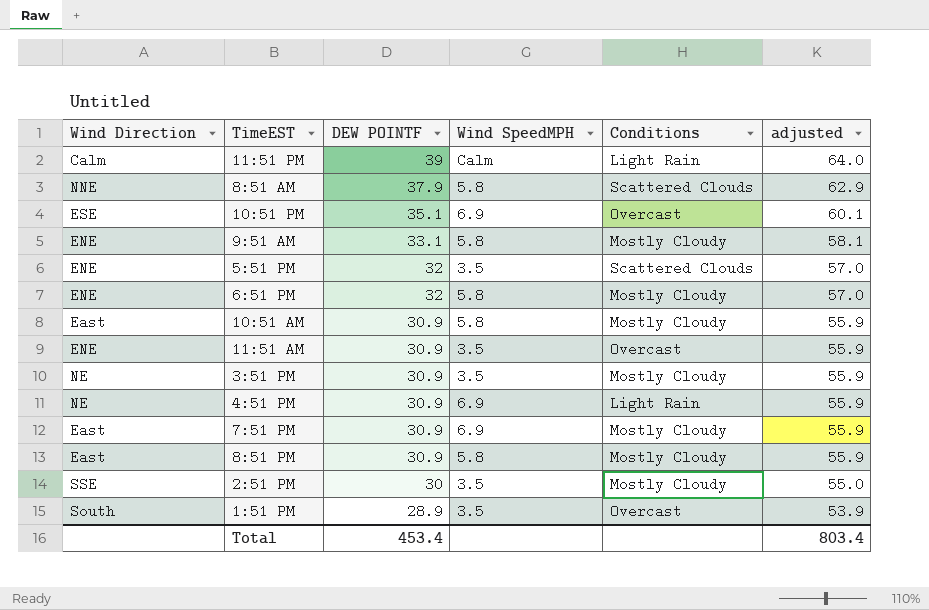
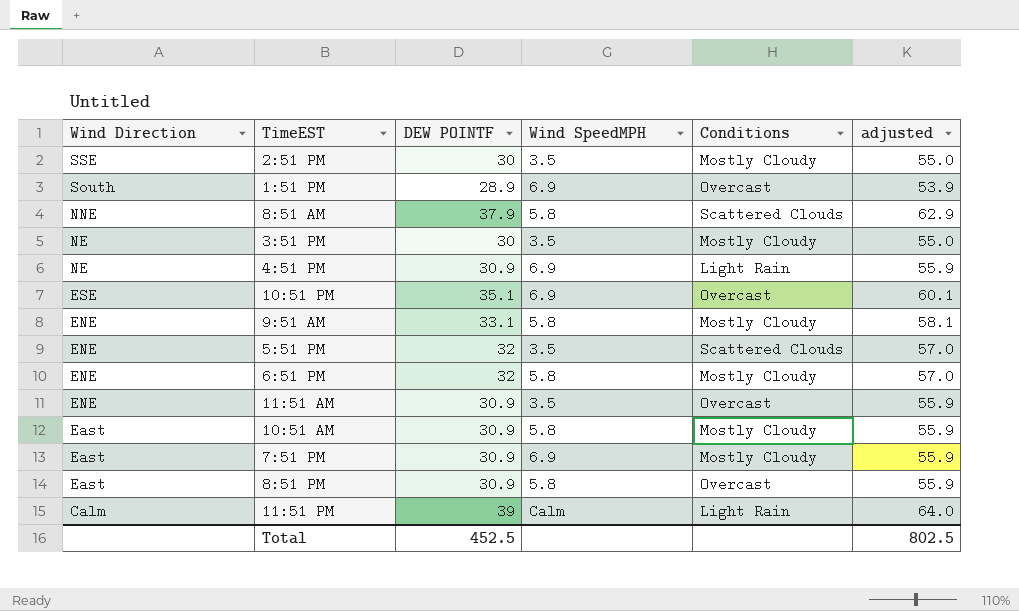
row order: DEW POINTF descending -> Wind Direction descending
1:51 PM | Wind SpeedMPH: 3.5 -> 6.9
3:51 PM | DEW POINTF: 30.9 -> 30
3:51 PM | adjusted: 55.9 -> 55.0
8:51 PM | Conditions: Mostly Cloudy -> Overcast
Total | DEW POINTF: 453.4 -> 452.5
Total | adjusted: 803.4 -> 802.5

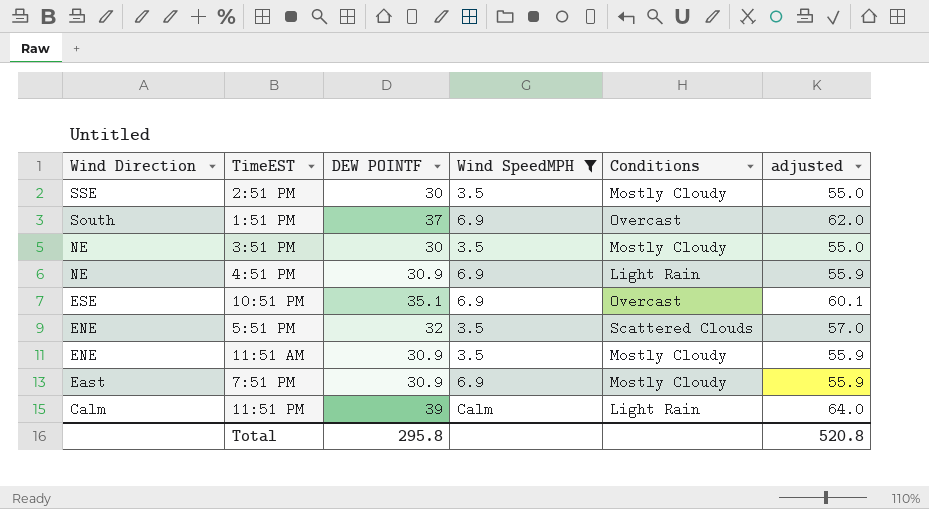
filter: none -> Wind SpeedMPH != 5.8
1:51 PM | DEW POINTF: 28.9 -> 37
1:51 PM | adjusted: 53.9 -> 62.0
11:51 AM | Conditions: Overcast -> Mostly Cloudy
Total | DEW POINTF: 452.5 -> 295.8
Total | adjusted: 802.5 -> 520.8

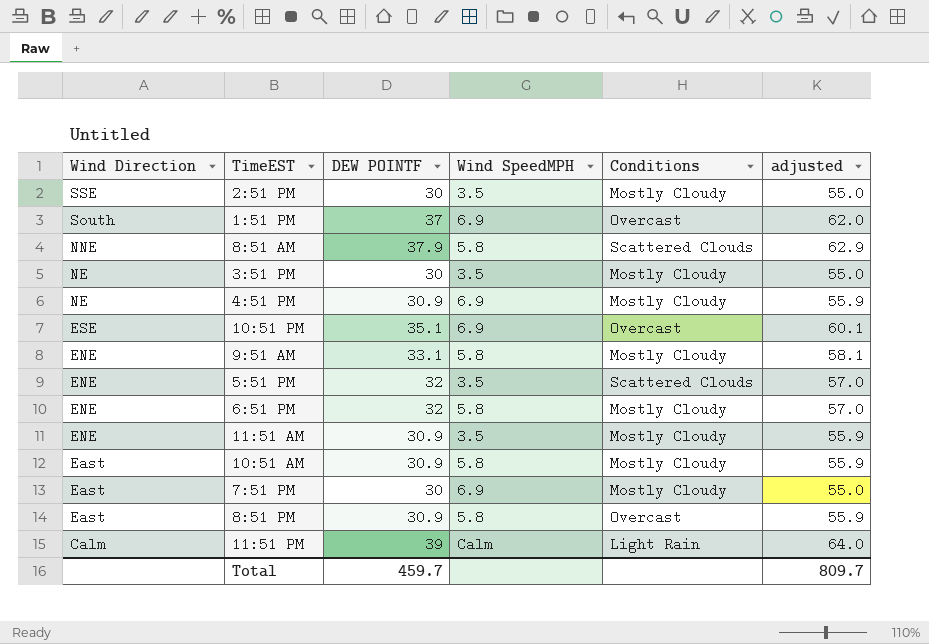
filter: Wind SpeedMPH != 5.8 -> none
4:51 PM | Conditions: Light Rain -> Mostly Cloudy
7:51 PM | DEW POINTF: 30.9 -> 30
7:51 PM | adjusted: 55.9 -> 55.0
Total | DEW POINTF: 295.8 -> 459.7
Total | adjusted: 520.8 -> 809.7

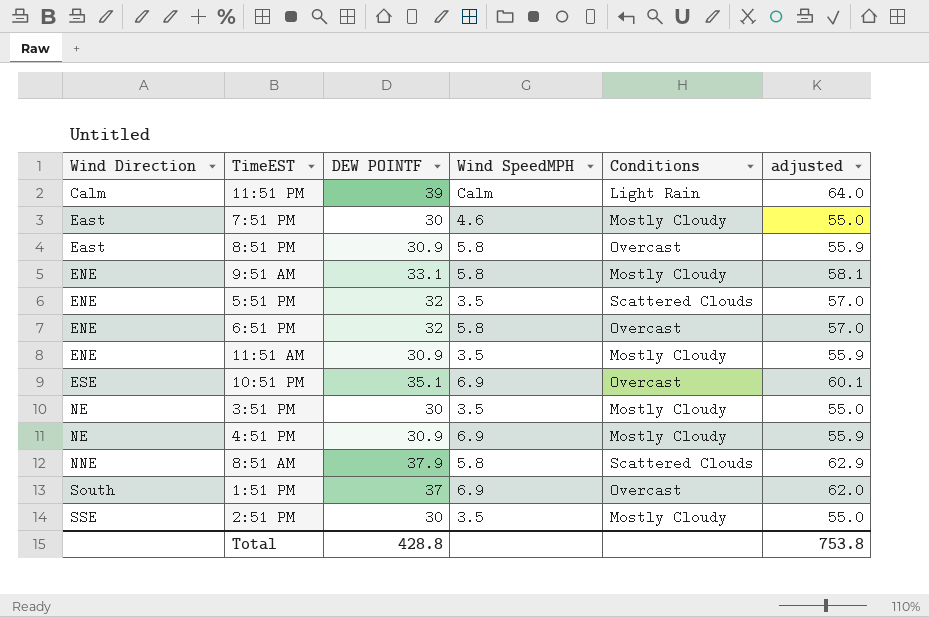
row order: Wind Direction descending -> Wind Direction ascending
row 10:51 AM: East | 30.9 | 5.8 | Mostly Cloudy | 55.9 -> none
7:51 PM | Wind SpeedMPH: 6.9 -> 4.6
6:51 PM | Conditions: Mostly Cloudy -> Overcast
Total | DEW POINTF: 459.7 -> 428.8
Total | adjusted: 809.7 -> 753.8

